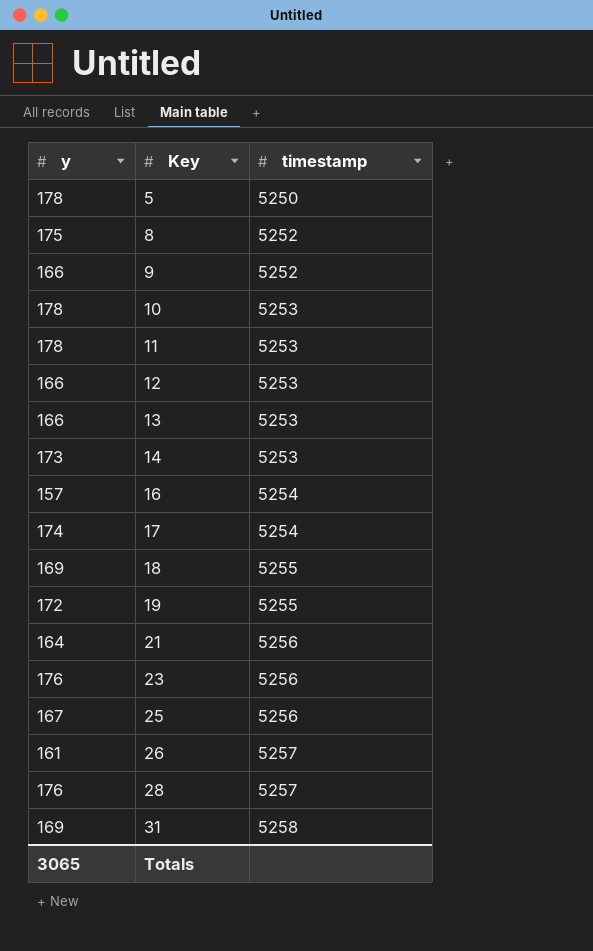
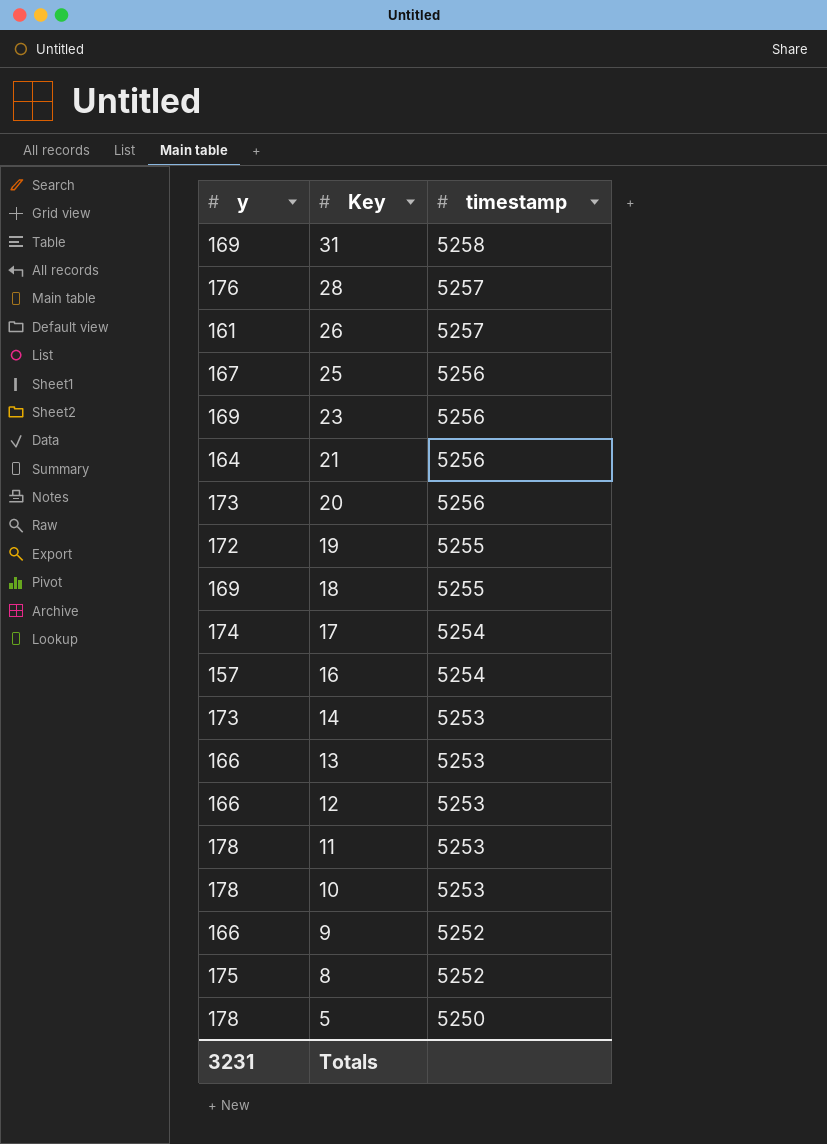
row order: Key ascending -> Key descending
23 | y: 176 -> 169
row 20: none -> 173 | 5256
Totals | y: 3065 -> 3231

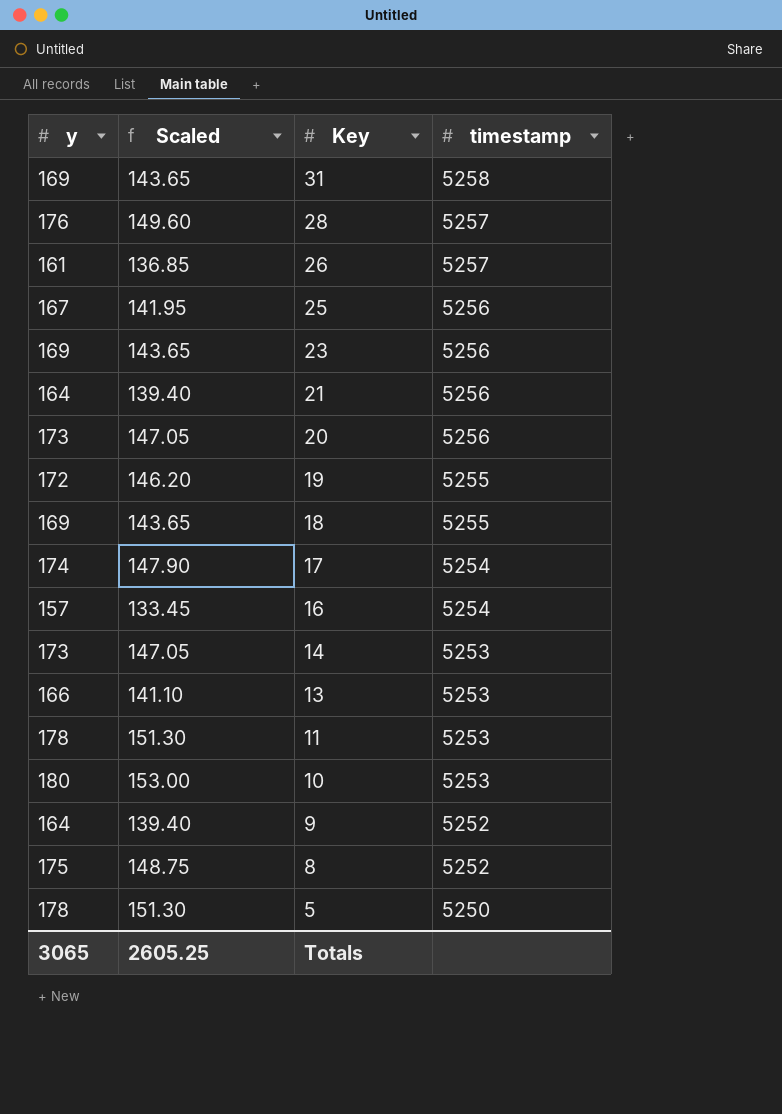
column Scaled | formula: none -> [y] * 0.85
row 12: 166 | 5253 -> none
10 | y: 178 -> 180
9 | y: 166 -> 164
Totals | y: 3231 -> 3065

